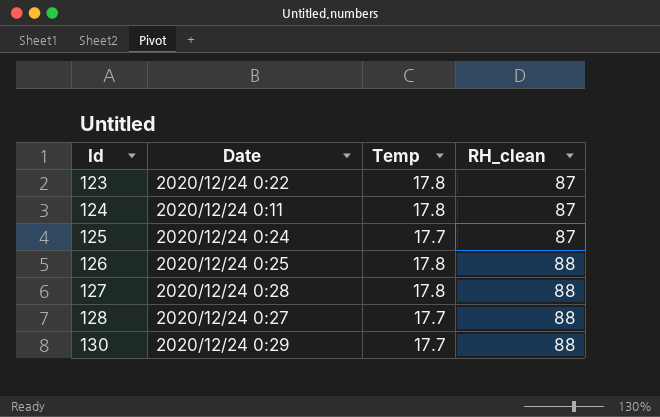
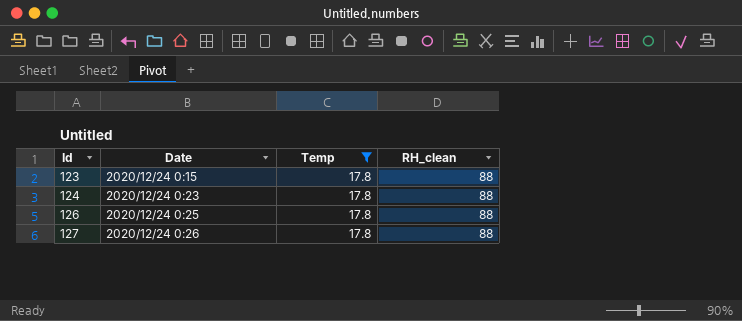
filter: none -> Temp = 17.8
123 | Date: 2020/12/24 0:22 -> 2020/12/24 0:15
123 | RH_clean: 87 -> 88
124 | Date: 2020/12/24 0:11 -> 2020/12/24 0:23
124 | RH_clean: 87 -> 88
127 | Date: 2020/12/24 0:28 -> 2020/12/24 0:26

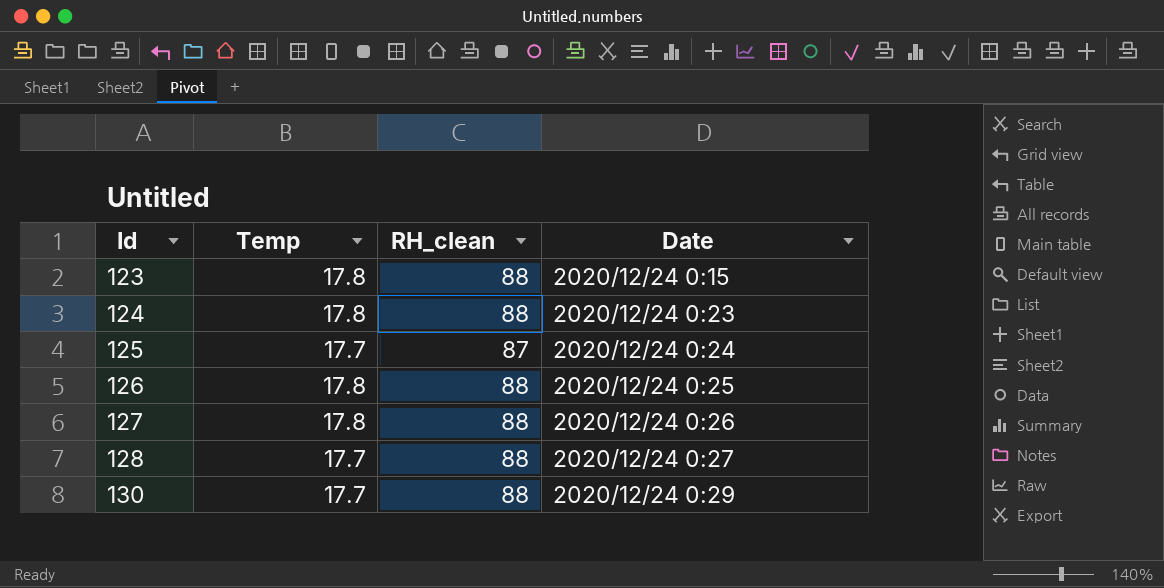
filter: Temp = 17.8 -> none
column Date | position: 2 -> 4

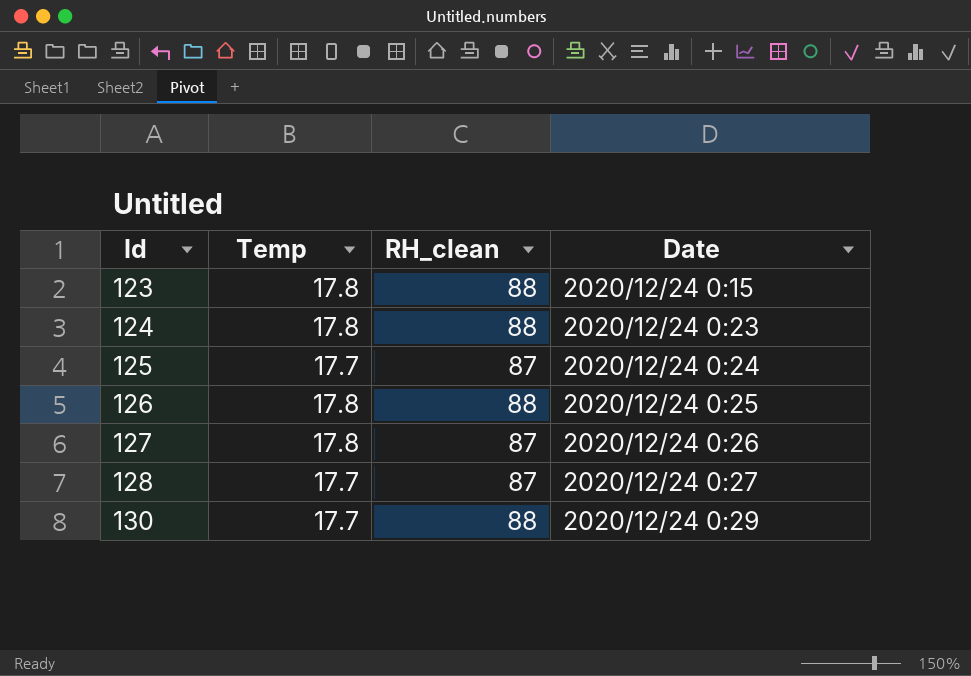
127 | RH_clean: 88 -> 87
128 | RH_clean: 88 -> 87

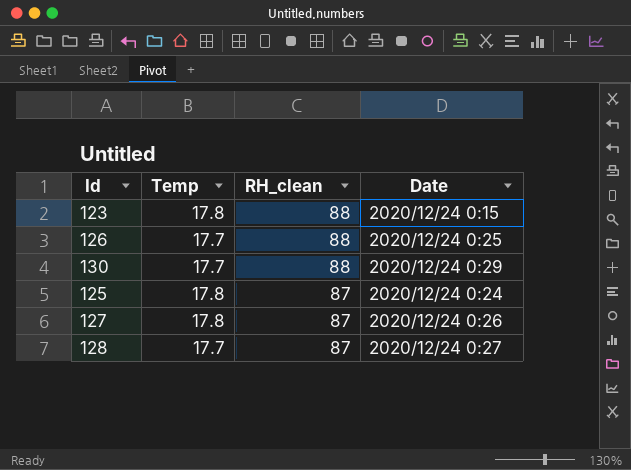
row order: Id ascending -> RH_clean descending
row 124: 17.8 | 88 | 2020/12/24 0:23 -> none
126 | Temp: 17.8 -> 17.7
125 | Temp: 17.7 -> 17.8

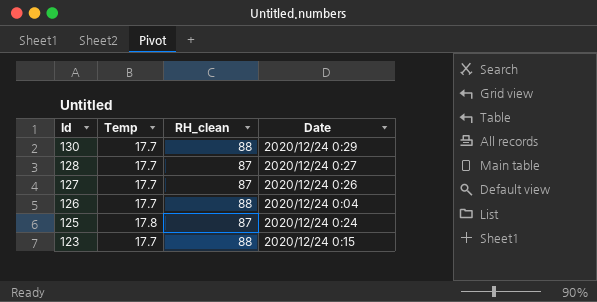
row order: RH_clean descending -> Id descending
127 | Temp: 17.8 -> 17.7
126 | Date: 2020/12/24 0:25 -> 2020/12/24 0:04
123 | Temp: 17.8 -> 17.7

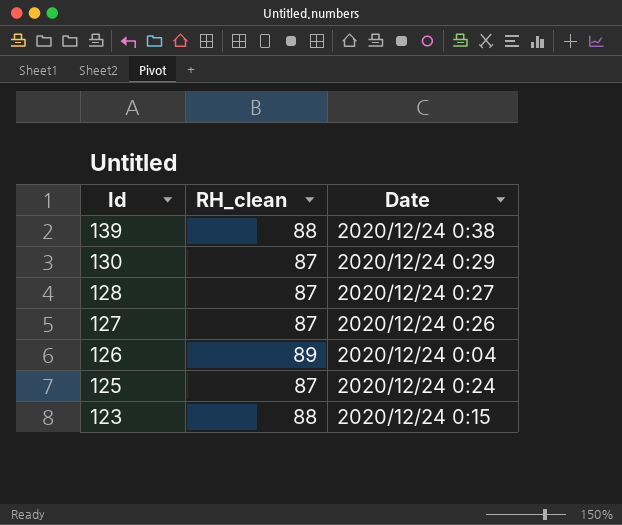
column Temp | position: 2 -> none
row 139: none -> 88 | 2020/12/24 0:38
130 | RH_clean: 88 -> 87
126 | RH_clean: 88 -> 89

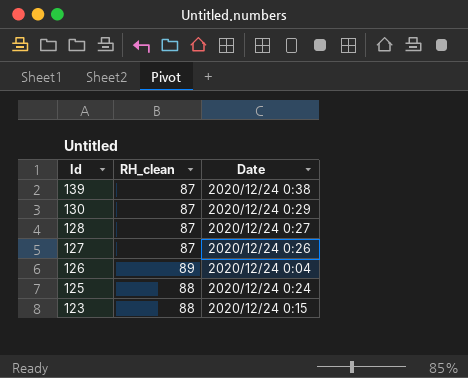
139 | RH_clean: 88 -> 87
125 | RH_clean: 87 -> 88

